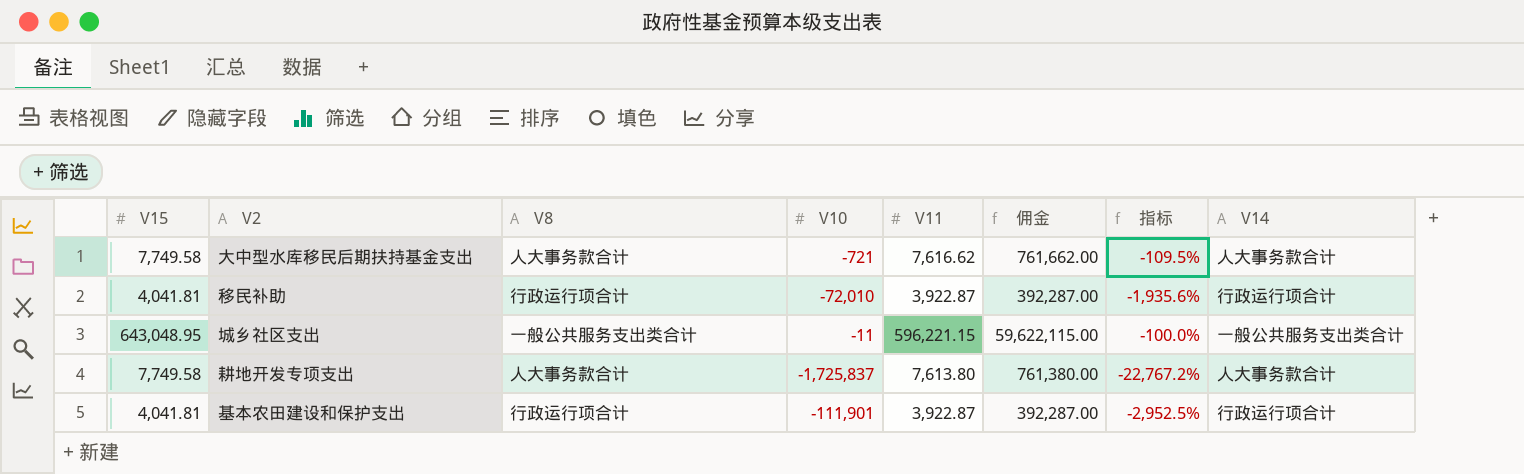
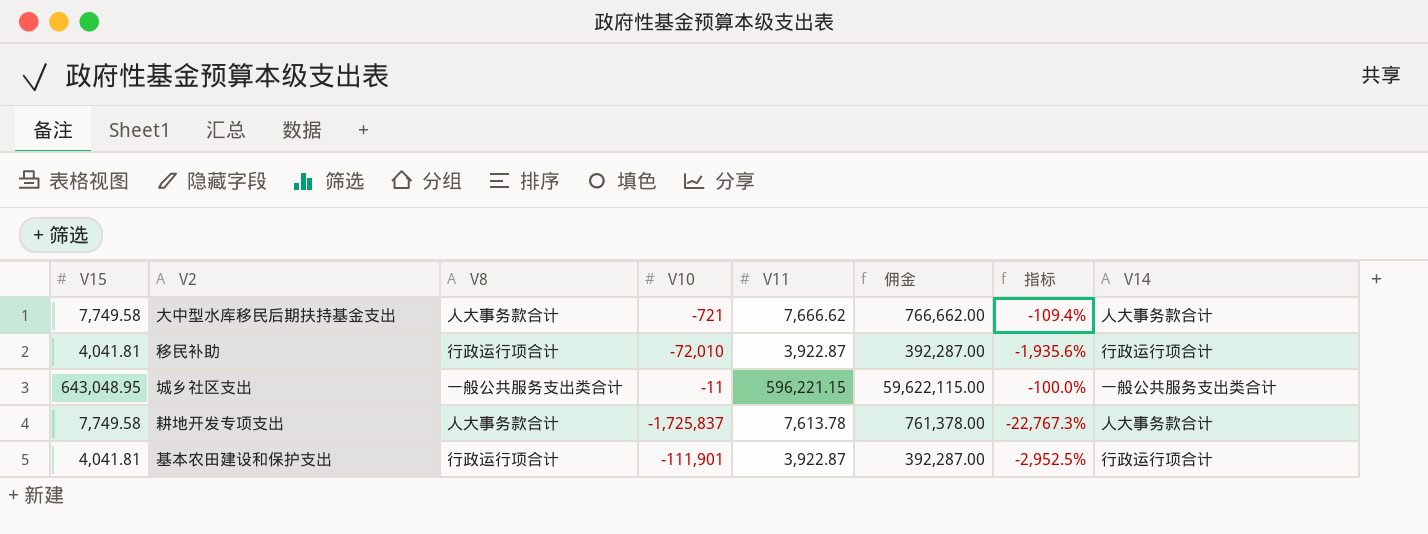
大中型水库移民后期扶持基金支出 | V11: 7,616.62 -> 7,666.62
大中型水库移民后期扶持基金支出 | 佣金: 761,662.00 -> 766,662.00
大中型水库移民后期扶持基金支出 | 指标: -109.5% -> -109.4%
耕地开发专项支出 | V11: 7,613.80 -> 7,613.78
耕地开发专项支出 | 佣金: 761,380.00 -> 761,378.00
耕地开发专项支出 | 指标: -22,767.2% -> -22,767.3%

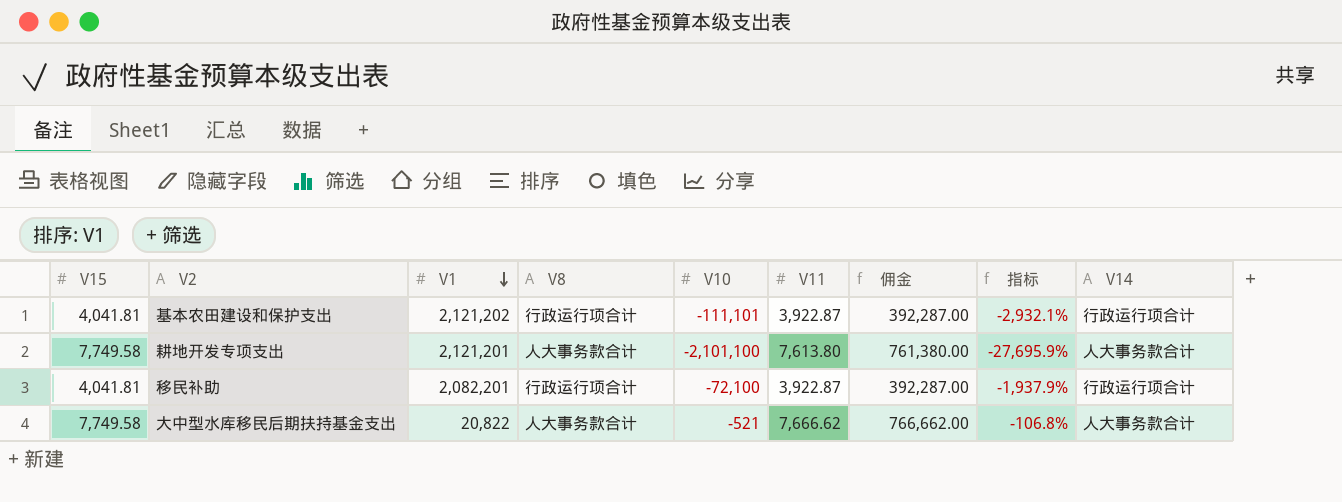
row order: none -> V1 descending
column V1 | position: none -> 3
row 城乡社区支出: 643,048.95 | 一般公共服务支出类合计 | -11 | 596,221.15 | 59,622,115.00 | -100.0% | 一般公共服务支出类合计 -> none
基本农田建设和保护支出 | V10: -111,901 -> -111,101
基本农田建设和保护支出 | 指标: -2,952.5% -> -2,932.1%
耕地开发专项支出 | V10: -1,725,837 -> -2,101,100
耕地开发专项支出 | V11: 7,613.78 -> 7,613.80
耕地开发专项支出 | 佣金: 761,378.00 -> 761,380.00
耕地开发专项支出 | 指标: -22,767.3% -> -27,695.9%
移民补助 | V10: -72,010 -> -72,100
移民补助 | 指标: -1,935.6% -> -1,937.9%
大中型水库移民后期扶持基金支出 | V10: -721 -> -521
大中型水库移民后期扶持基金支出 | 指标: -109.4% -> -106.8%

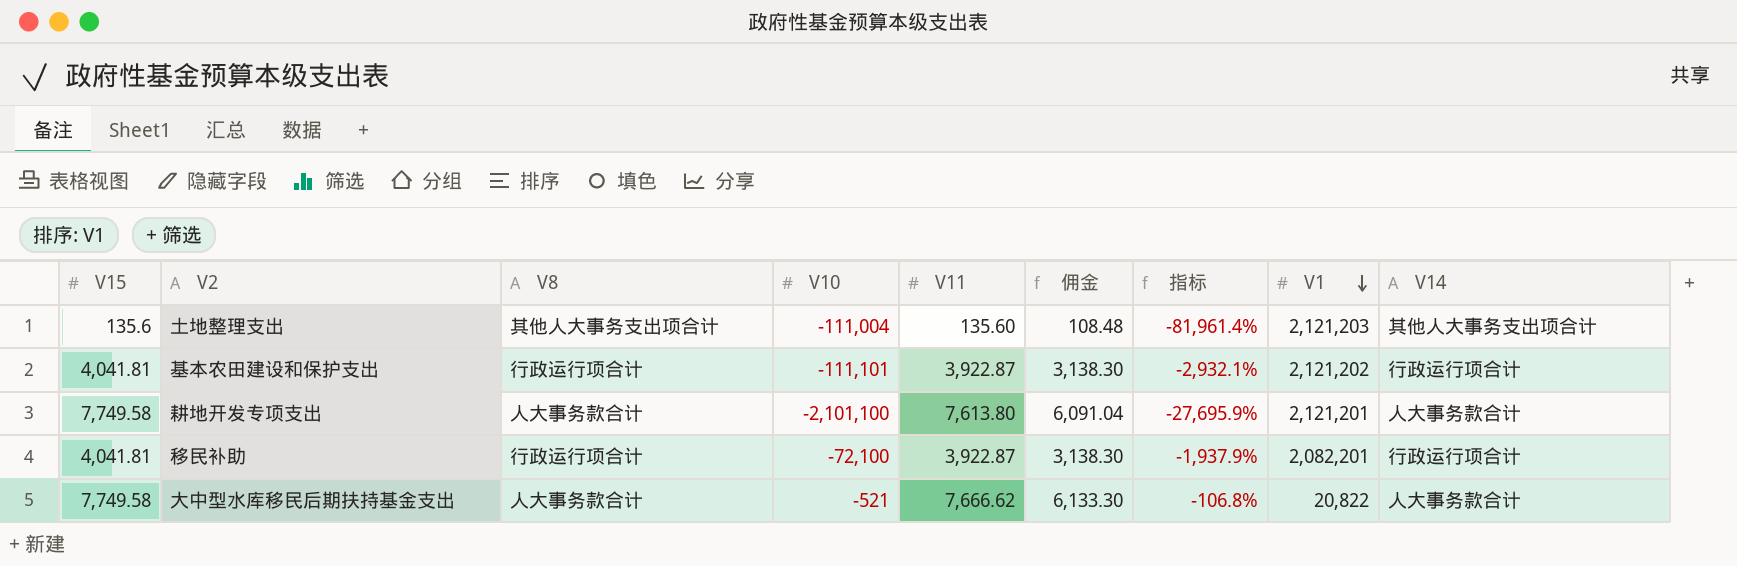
column 佣金 | formula: [V11] * 100 -> [V11] * 0.8
column V1 | position: 3 -> 8
row 土地整理支出: none -> 135.6 | 其他人大事务支出项合计 | -111,004 | 135.60 | 108.48 | -81,961.4% | 2,121,203 | 其他人大事务支出项合计

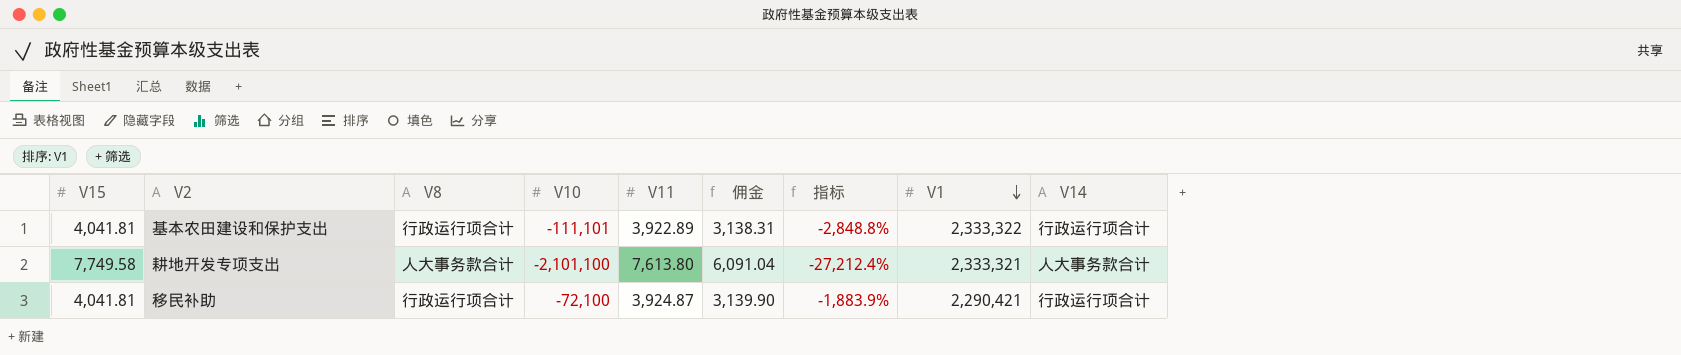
column 指标 | formula: ([V10] - [V11]) / [V11] -> ([V10] - [V15]) / [V15]
row 土地整理支出: 135.6 | 其他人大事务支出项合计 | -111,004 | 135.60 | 108.48 | -81,961.4% | 2,121,203 | 其他人大事务支出项合计 -> none
row 大中型水库移民后期扶持基金支出: 7,749.58 | 人大事务款合计 | -521 | 7,666.62 | 6,133.30 | -106.8% | 20,822 | 人大事务款合计 -> none
基本农田建设和保护支出 | V11: 3,922.87 -> 3,922.89
基本农田建设和保护支出 | 佣金: 3,138.30 -> 3,138.31
基本农田建设和保护支出 | V1: 2,121,202 -> 2,333,322
耕地开发专项支出 | V1: 2,121,201 -> 2,333,321
移民补助 | V11: 3,922.87 -> 3,924.87
移民补助 | 佣金: 3,138.30 -> 3,139.90
移民补助 | V1: 2,082,201 -> 2,290,421

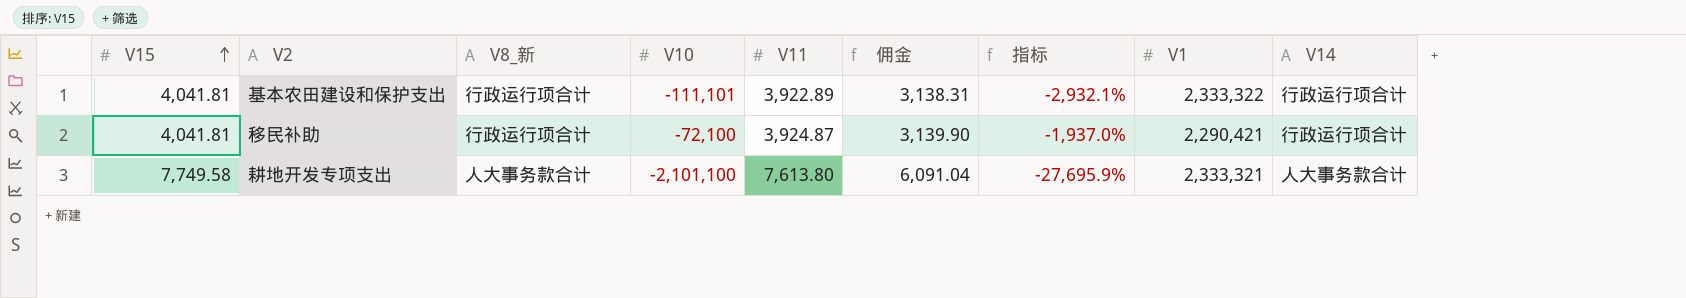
row order: V1 descending -> V15 ascending
column name: V8 -> V8_新
column 指标 | formula: ([V10] - [V15]) / [V15] -> ([V10] - [V11]) / [V11]

